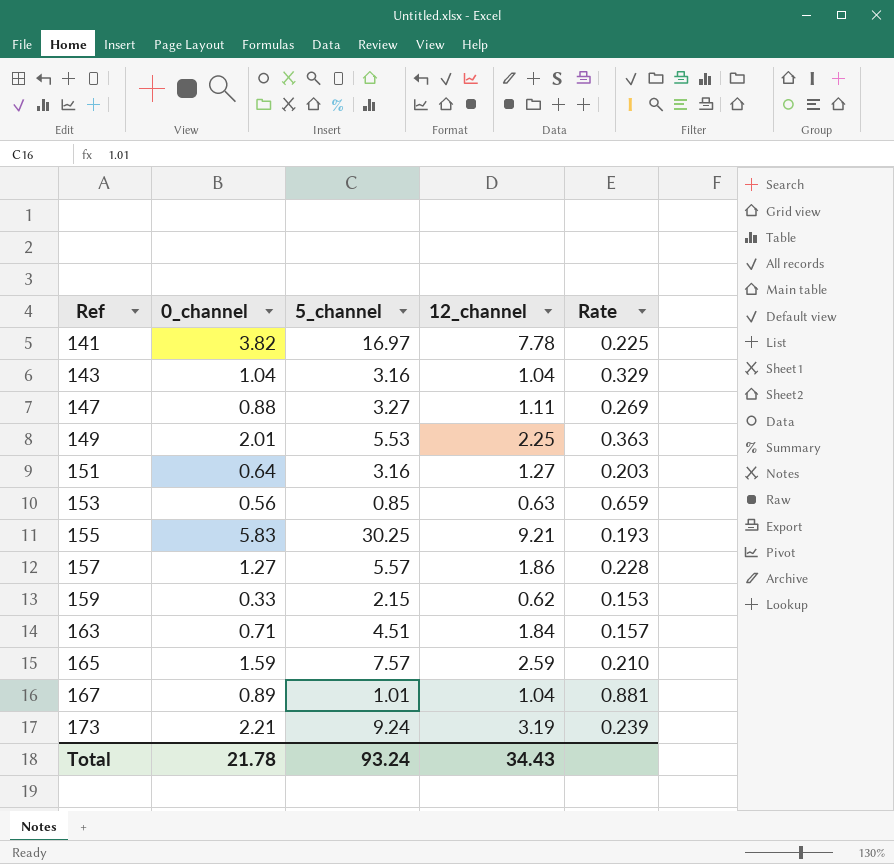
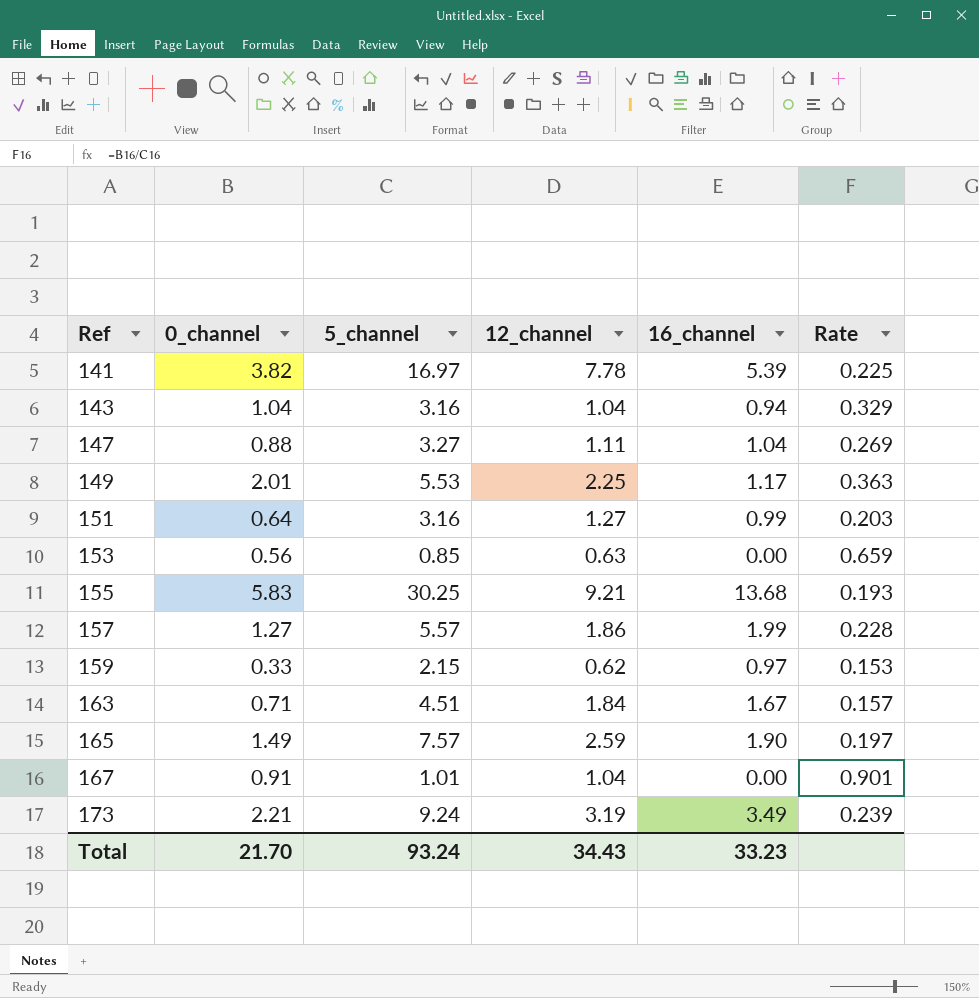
column 16_channel | position: none -> 5
165 | 0_channel: 1.59 -> 1.49
165 | Rate: 0.210 -> 0.197
167 | 0_channel: 0.89 -> 0.91
167 | Rate: 0.881 -> 0.901
Total | 0_channel: 21.78 -> 21.70

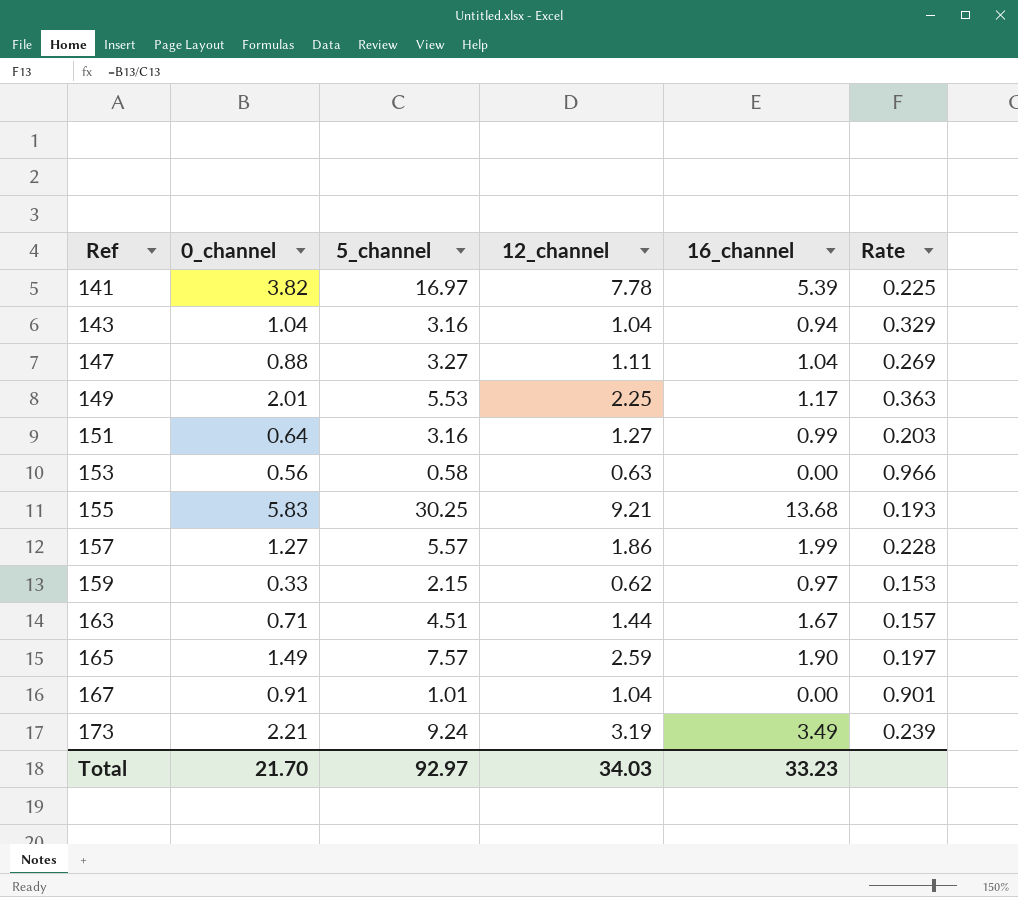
153 | 5_channel: 0.85 -> 0.58
153 | Rate: 0.659 -> 0.966
163 | 12_channel: 1.84 -> 1.44
Total | 5_channel: 93.24 -> 92.97
Total | 12_channel: 34.43 -> 34.03

